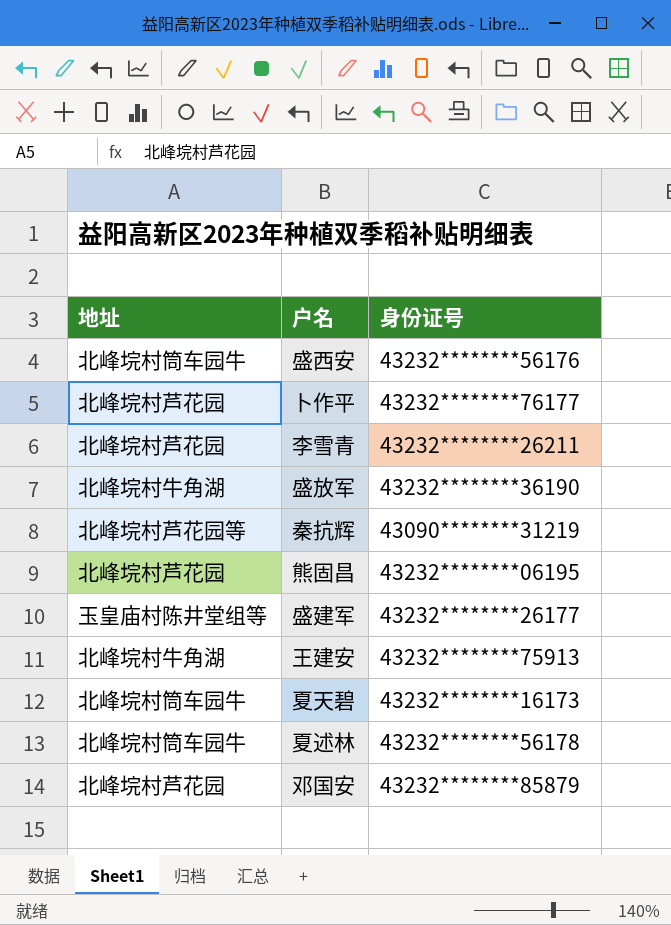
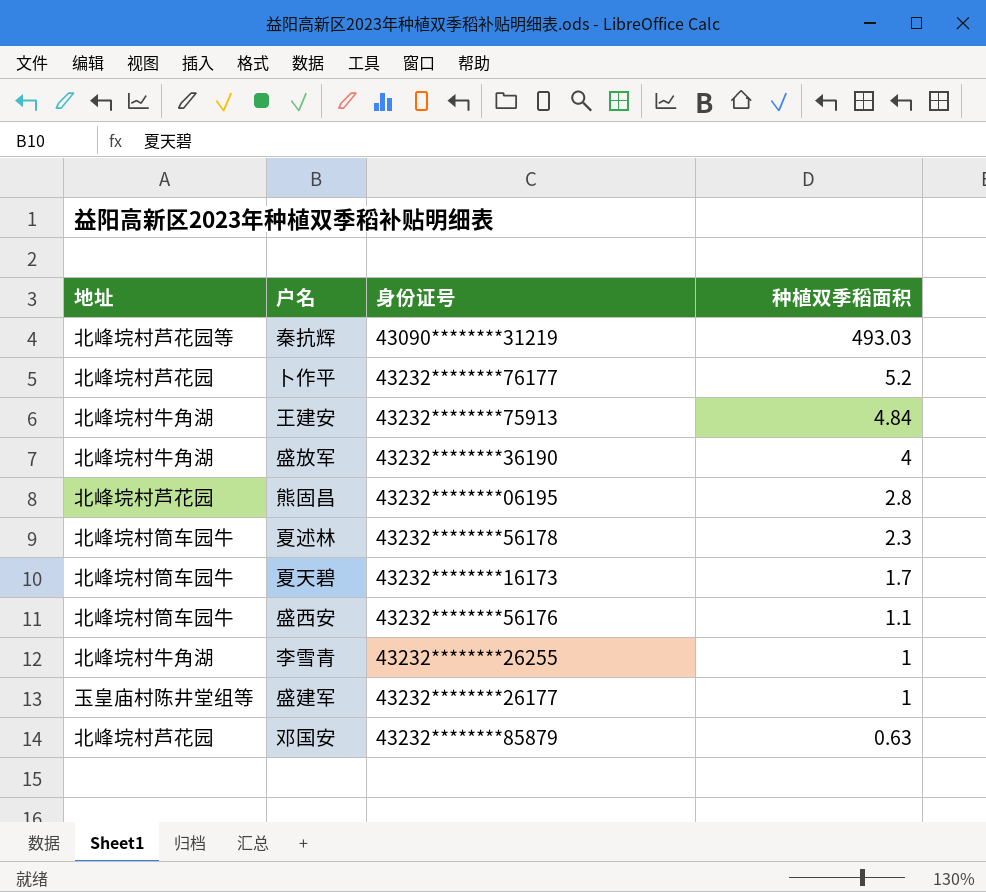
row order: none -> 种植双季稻面积 descending
column 种植双季稻面积 | position: none -> 4
李雪青 | 地址: 北峰垸村芦花园 -> 北峰垸村牛角湖
李雪青 | 身份证号: 43232********26211 -> 43232********26255

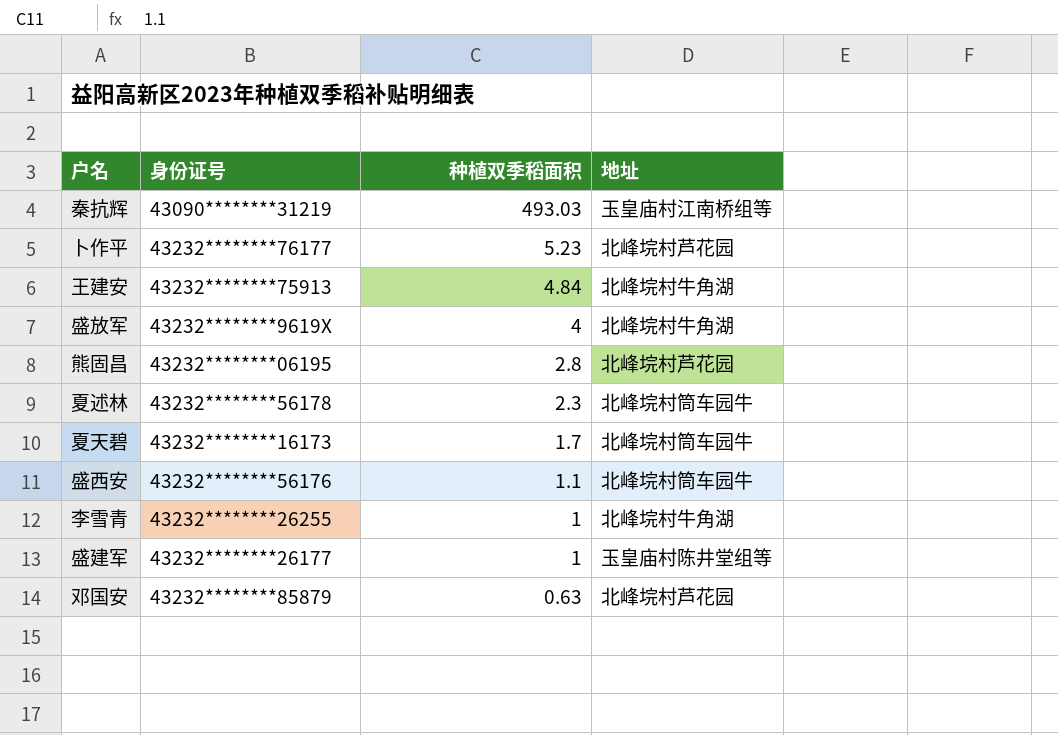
column 地址 | position: 1 -> 4
秦抗辉 | 地址: 北峰垸村芦花园等 -> 玉皇庙村江南桥组等
卜作平 | 种植双季稻面积: 5.2 -> 5.23
盛放军 | 身份证号: 43232********36190 -> 43232********9619X

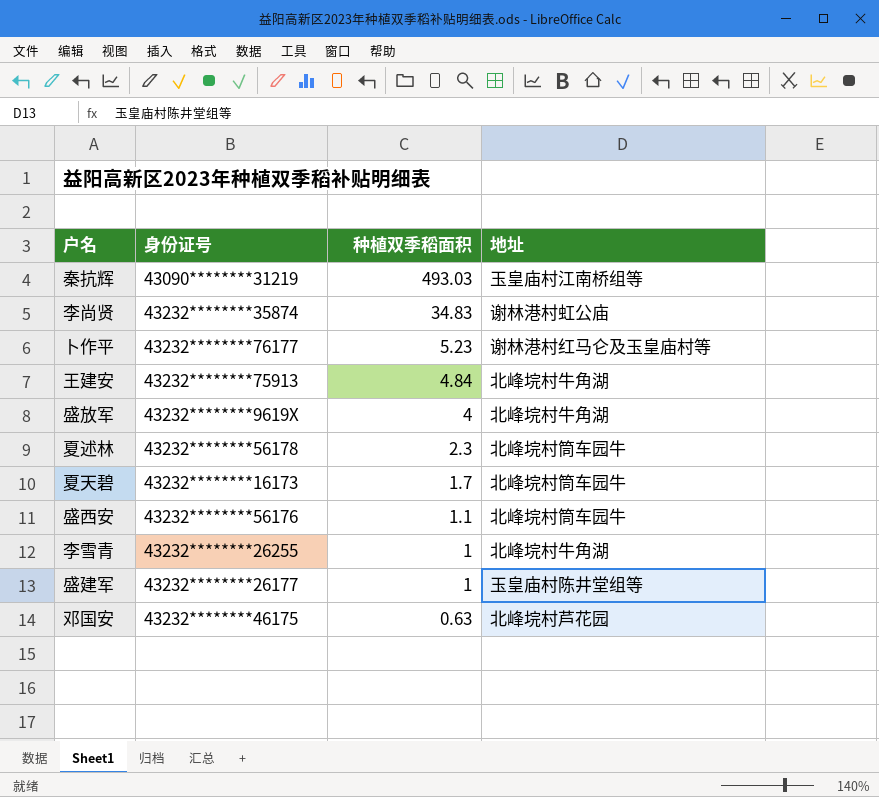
row 熊固昌: 43232********06195 | 2.8 | 北峰垸村芦花园 -> none
row 李尚贤: none -> 43232********35874 | 34.83 | 谢林港村虹公庙
卜作平 | 地址: 北峰垸村芦花园 -> 谢林港村红马仑及玉皇庙村等
邓国安 | 身份证号: 43232********85879 -> 43232********46175

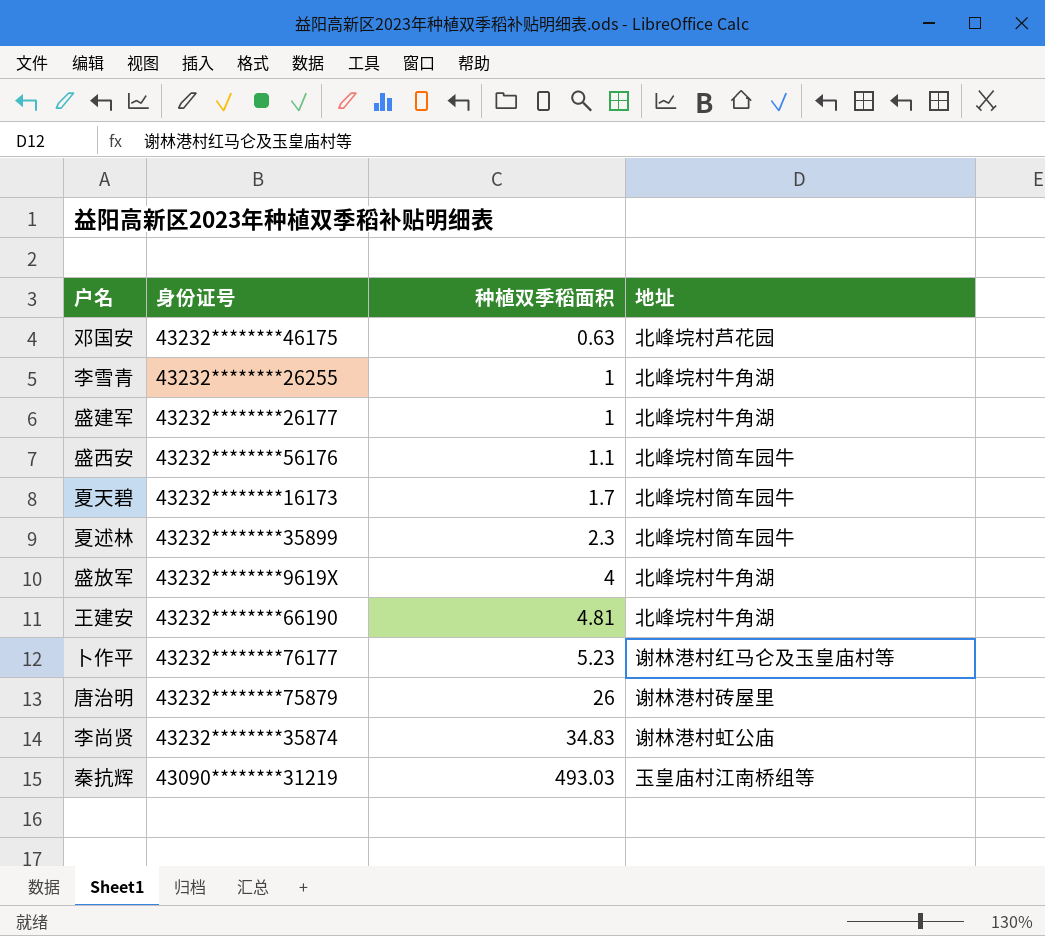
row order: 种植双季稻面积 descending -> 种植双季稻面积 ascending
盛建军 | 地址: 玉皇庙村陈井堂组等 -> 北峰垸村牛角湖
夏述林 | 身份证号: 43232********56178 -> 43232********35899
王建安 | 身份证号: 43232********75913 -> 43232********66190
王建安 | 种植双季稻面积: 4.84 -> 4.81
row 唐治明: none -> 43232********75879 | 26 | 谢林港村砖屋里

